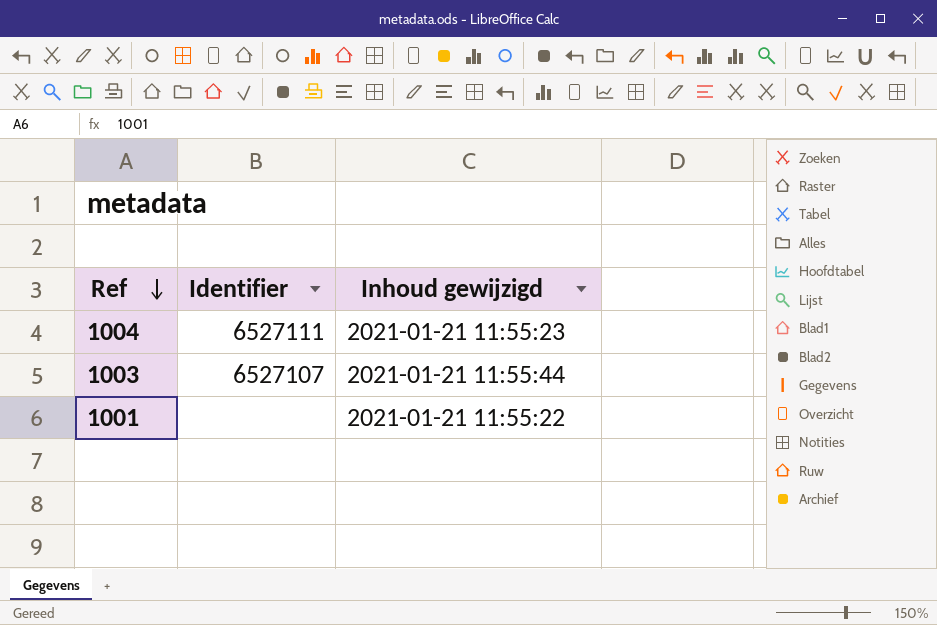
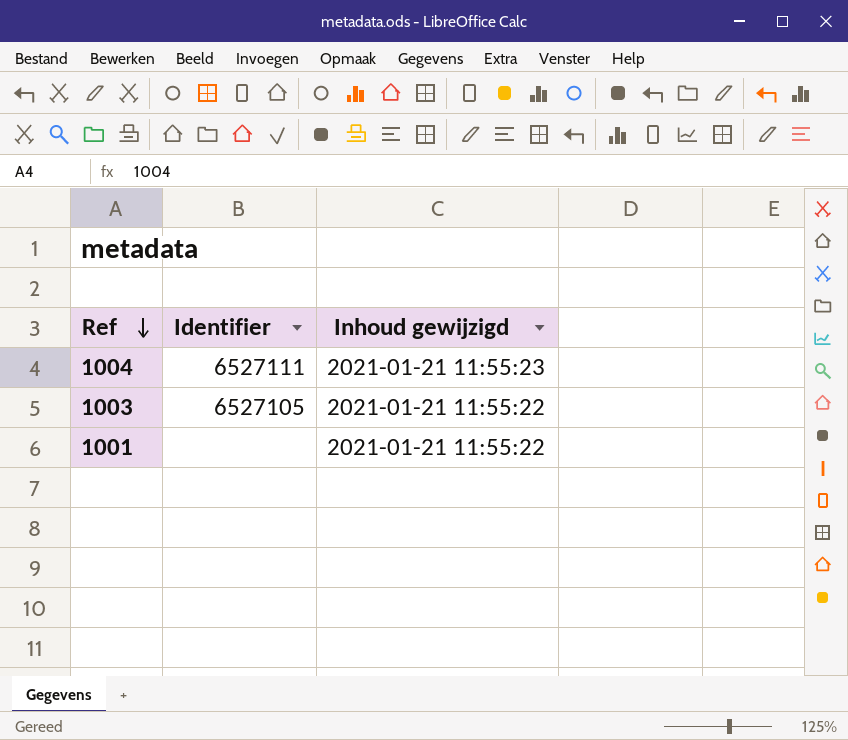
1003 | Identifier: 6527107 -> 6527105
1003 | Inhoud gewijzigd: 2021-01-21 11:55:44 -> 2021-01-21 11:55:22

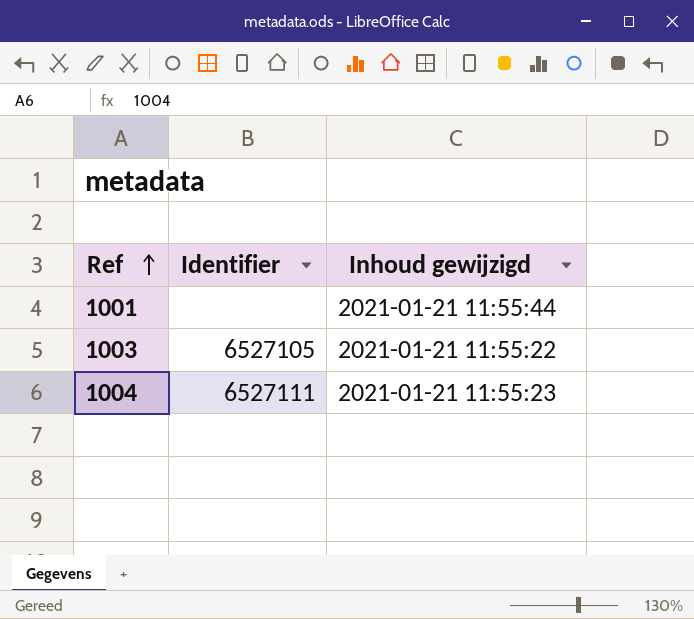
row order: Ref descending -> Ref ascending
1001 | Inhoud gewijzigd: 2021-01-21 11:55:22 -> 2021-01-21 11:55:44

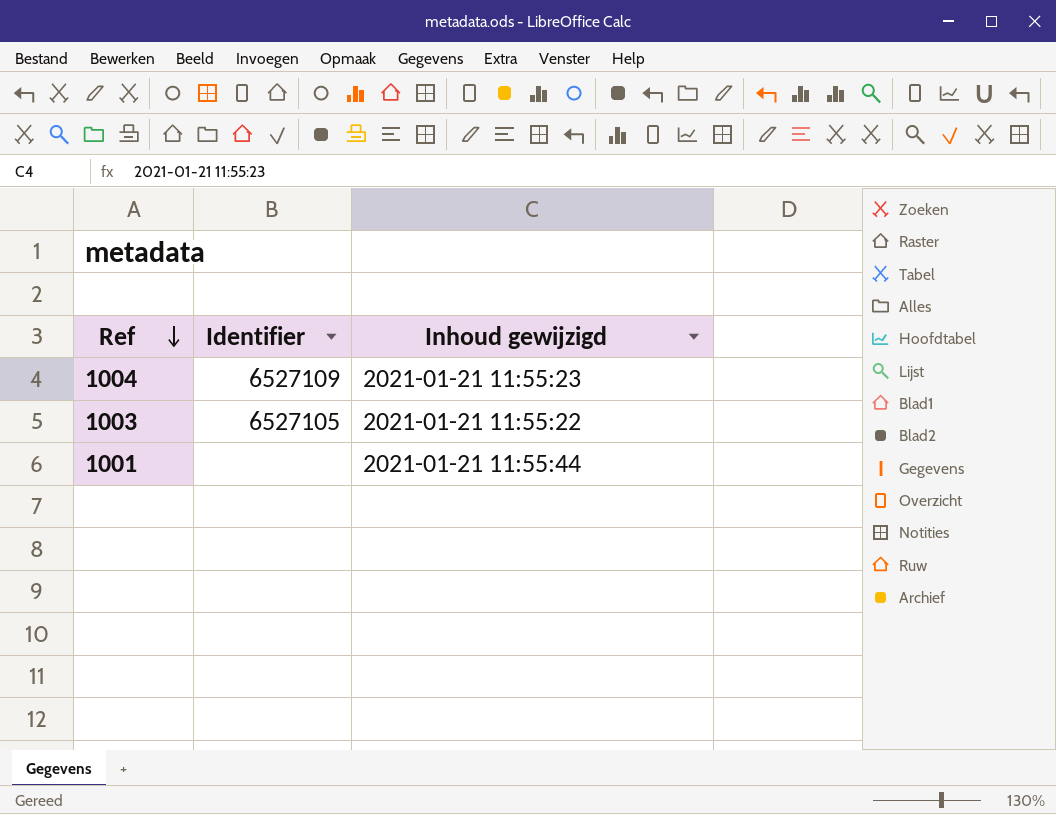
row order: Ref ascending -> Ref descending
1004 | Identifier: 6527111 -> 6527109

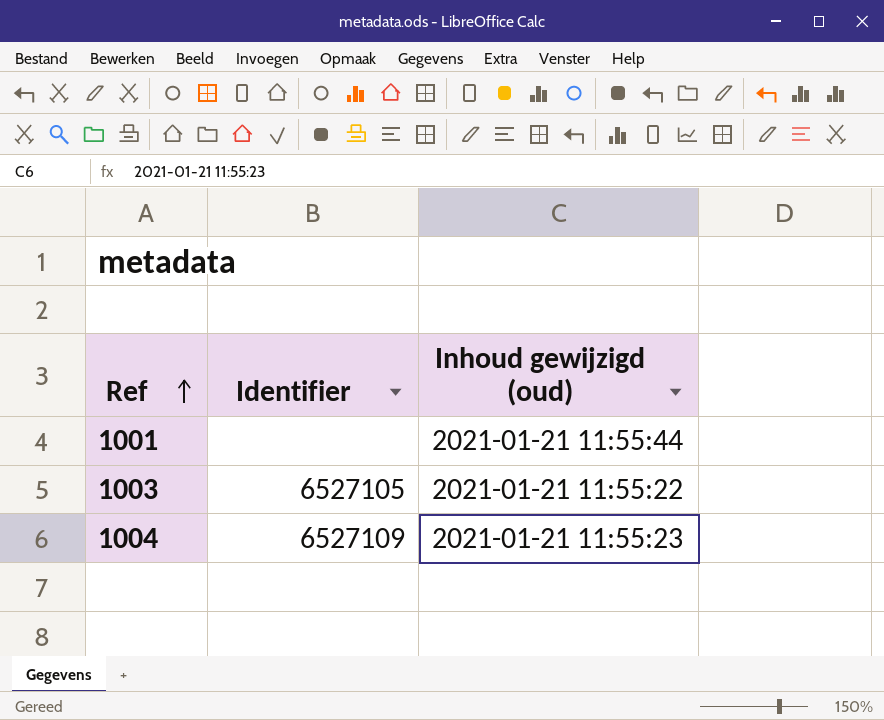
row order: Ref descending -> Ref ascending
column name: Inhoud gewijzigd -> Inhoud gewijzigd (oud)

